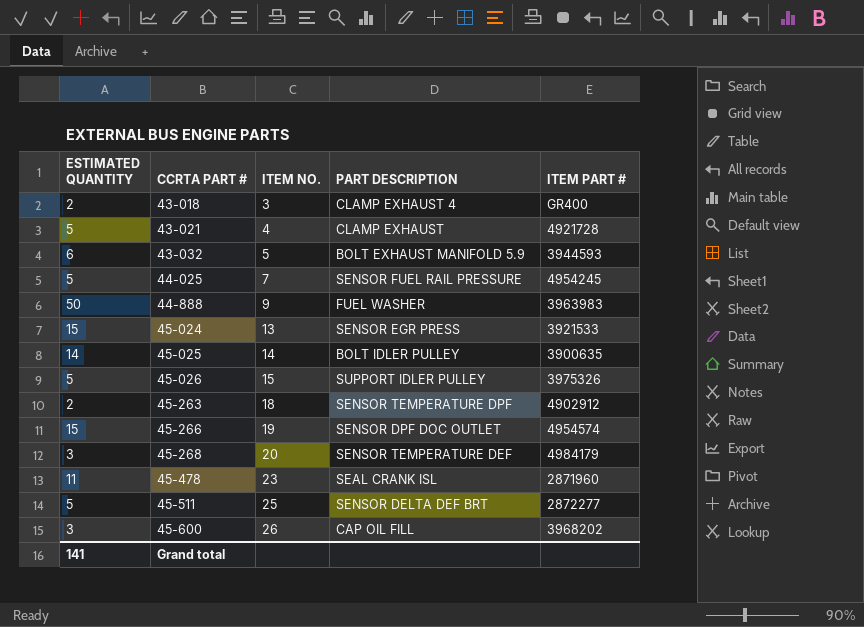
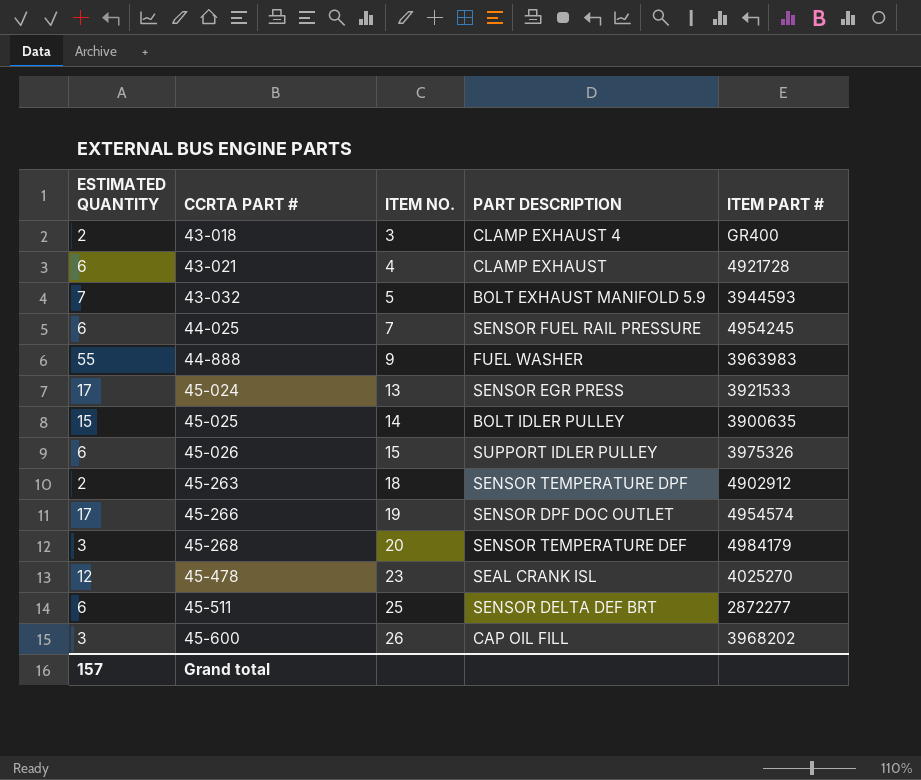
43-021 | ESTIMATED QUANTITY: 5 -> 6
43-032 | ESTIMATED QUANTITY: 6 -> 7
44-025 | ESTIMATED QUANTITY: 5 -> 6
44-888 | ESTIMATED QUANTITY: 50 -> 55
45-024 | ESTIMATED QUANTITY: 15 -> 17
45-025 | ESTIMATED QUANTITY: 14 -> 15
45-026 | ESTIMATED QUANTITY: 5 -> 6
45-266 | ESTIMATED QUANTITY: 15 -> 17
45-478 | ESTIMATED QUANTITY: 11 -> 12
45-478 | ITEM PART #: 2871960 -> 4025270
45-511 | ESTIMATED QUANTITY: 5 -> 6
Grand total | ESTIMATED QUANTITY: 141 -> 157

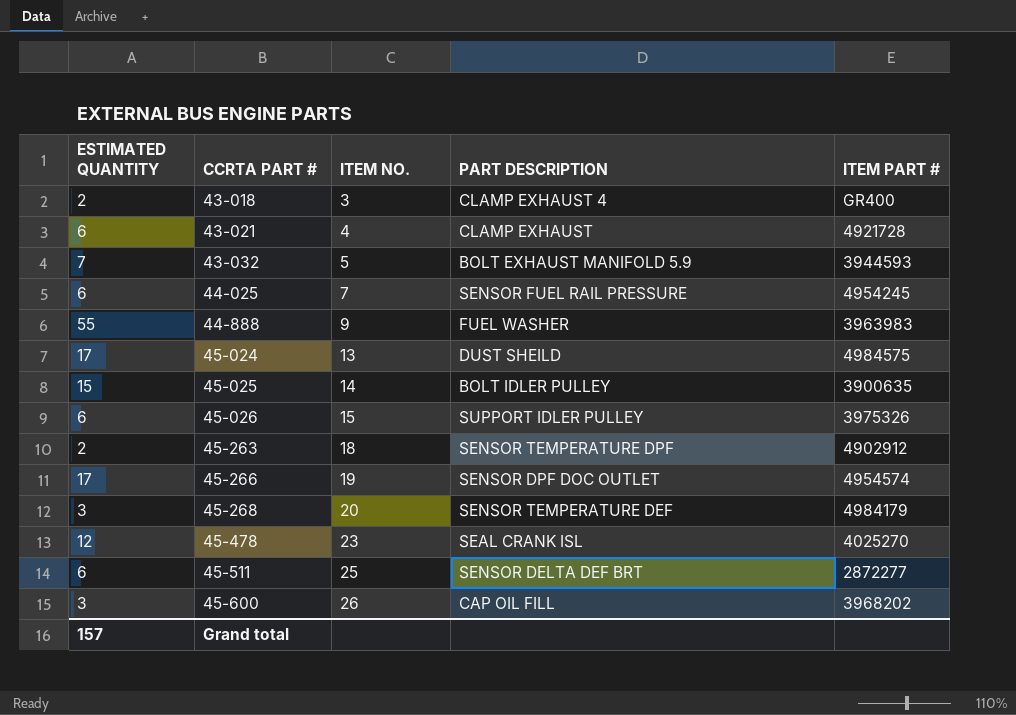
45-024 | PART DESCRIPTION: SENSOR EGR PRESS -> DUST SHEILD
45-024 | ITEM PART #: 3921533 -> 4984575

